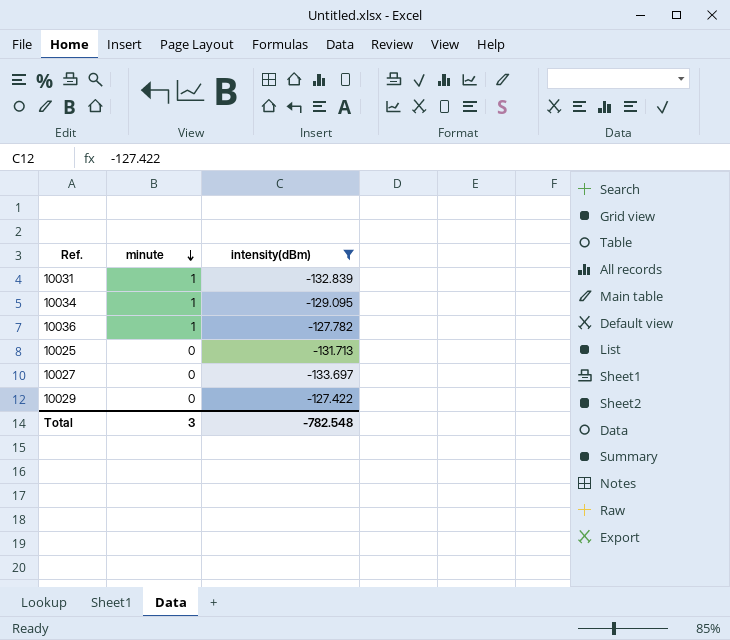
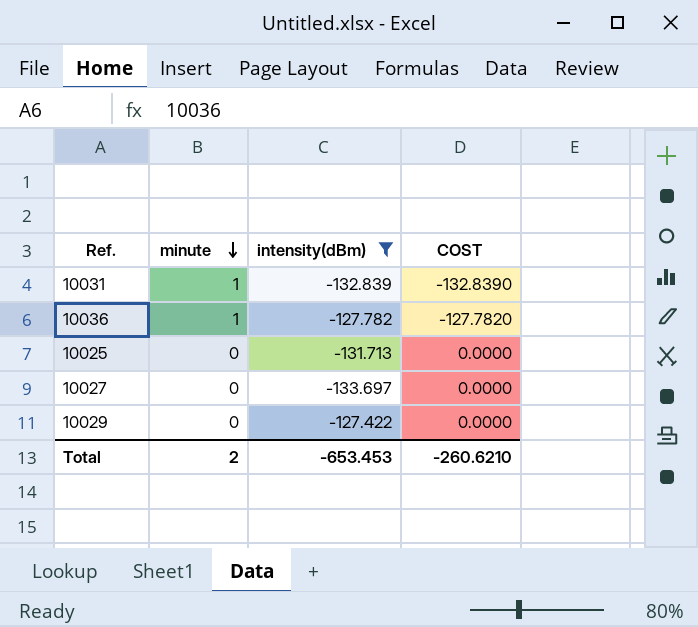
column COST | formula: none -> [minute] * [intensity(dBm)]
row 10034: 1 | -129.095 -> none
Total | minute: 3 -> 2
Total | intensity(dBm): -782.548 -> -653.453

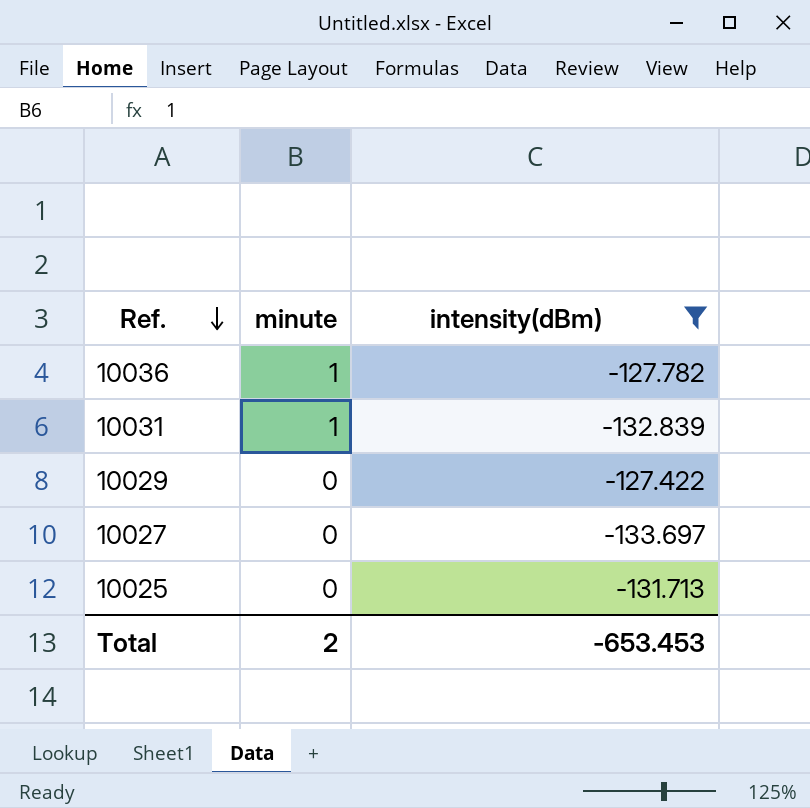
row order: minute descending -> Ref. descending
column COST | formula: [minute] * [intensity(dBm)] -> none

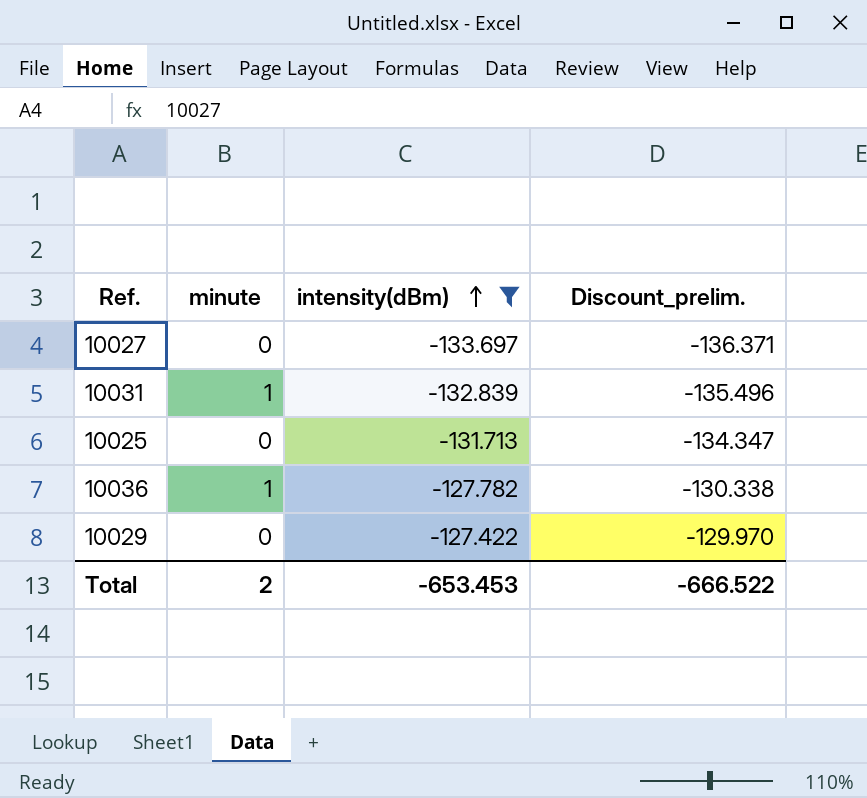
row order: Ref. descending -> intensity(dBm) ascending
column Discount_prelim. | formula: none -> [intensity(dBm)] * 1.02

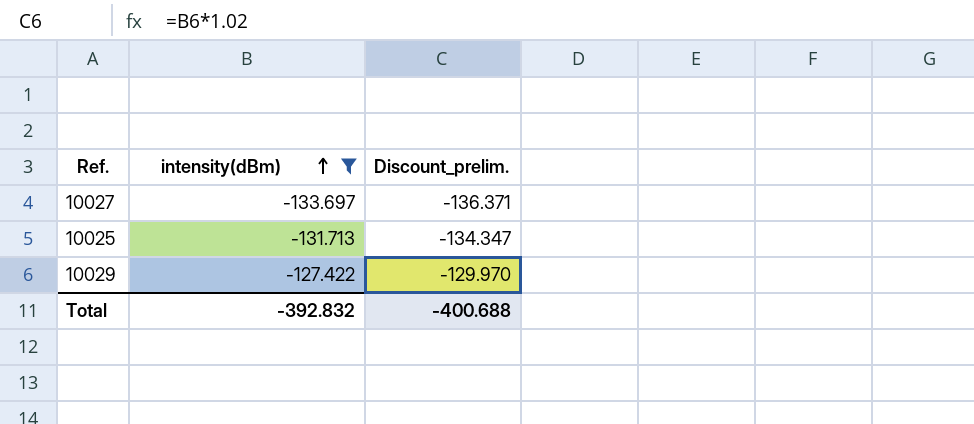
column minute | position: 2 -> none
row 10031: 1 | -132.839 | -135.496 -> none
row 10036: 1 | -127.782 | -130.338 -> none
Total | intensity(dBm): -653.453 -> -392.832
Total | Discount_prelim.: -666.522 -> -400.688

